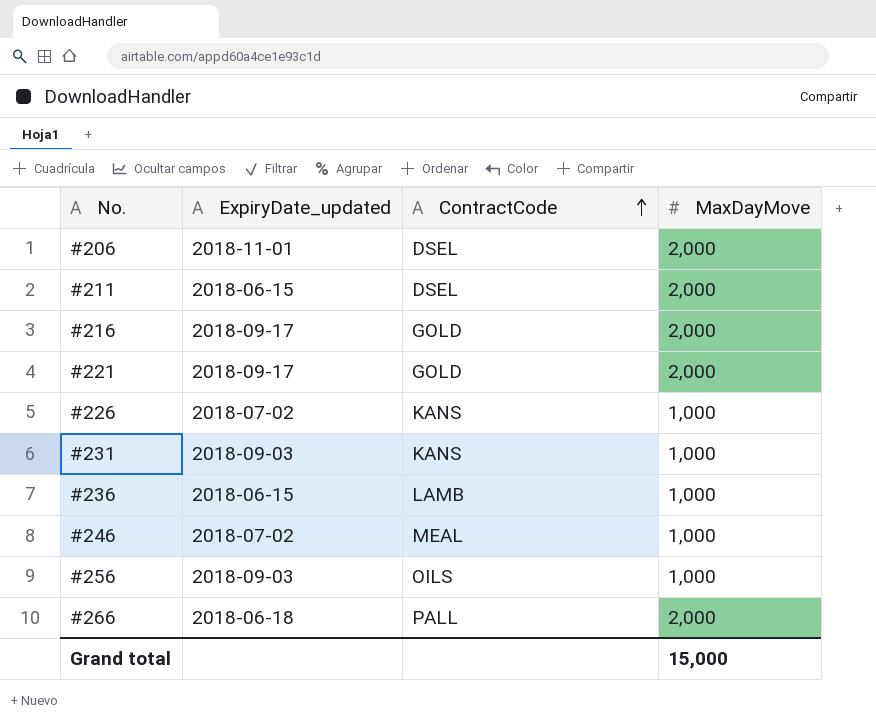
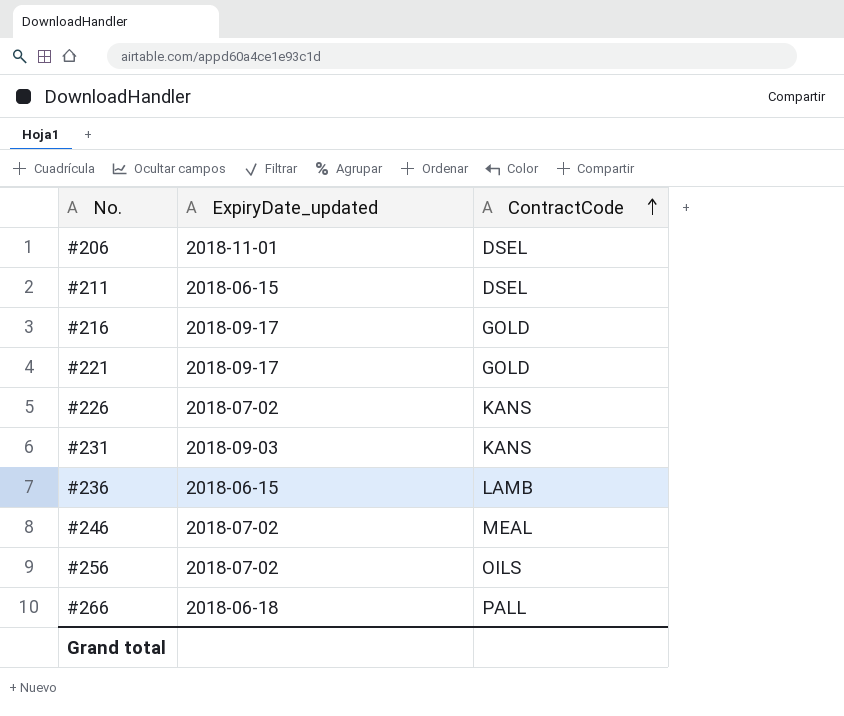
column MaxDayMove | position: 4 -> none
#256 | ExpiryDate_updated: 2018-09-03 -> 2018-07-02

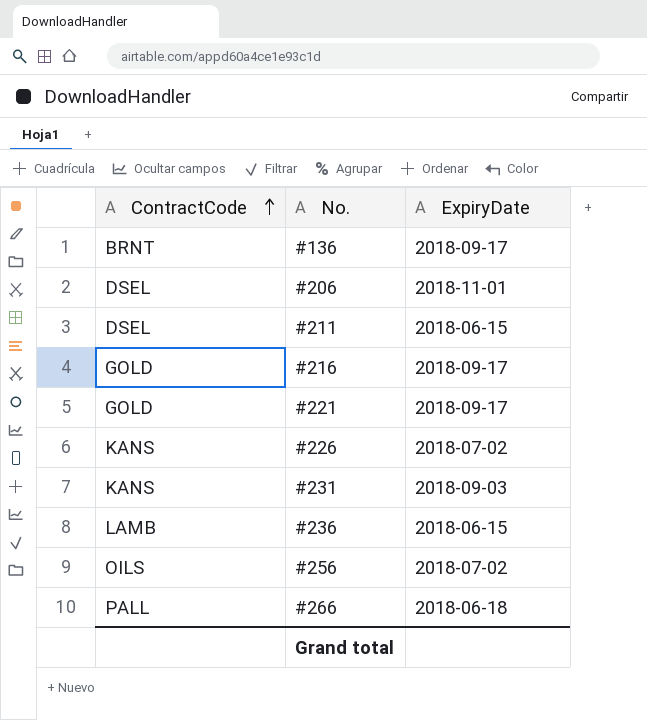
column ContractCode | position: 3 -> 1
column name: ExpiryDate_updated -> ExpiryDate
row #246: 2018-07-02 | MEAL -> none
row #136: none -> BRNT | 2018-09-17

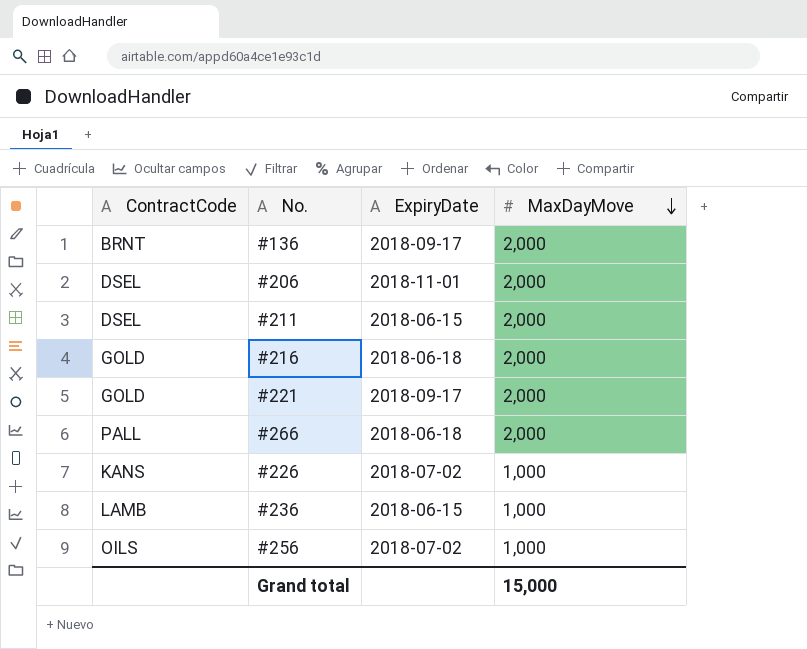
row order: ContractCode ascending -> MaxDayMove descending
column MaxDayMove | position: none -> 4
row #231: KANS | 2018-09-03 -> none
#216 | ExpiryDate: 2018-09-17 -> 2018-06-18

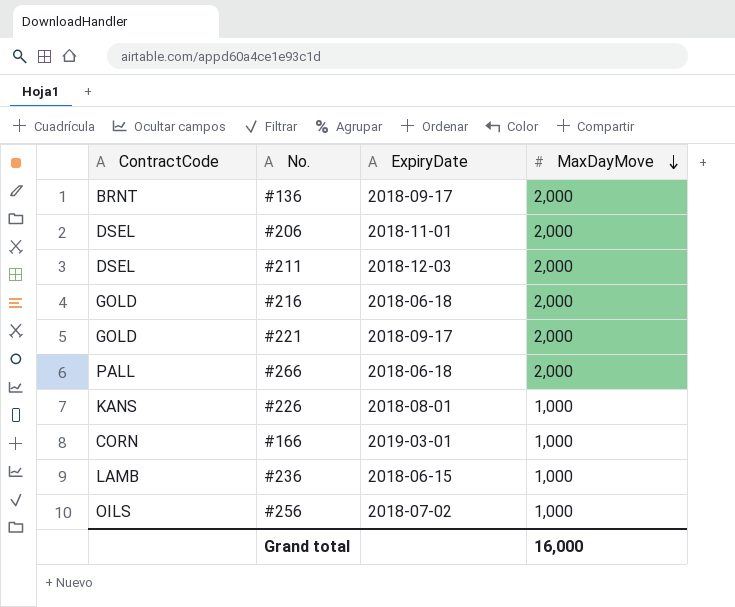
#211 | ExpiryDate: 2018-06-15 -> 2018-12-03
#226 | ExpiryDate: 2018-07-02 -> 2018-08-01
row #166: none -> CORN | 2019-03-01 | 1,000
Grand total | MaxDayMove: 15,000 -> 16,000

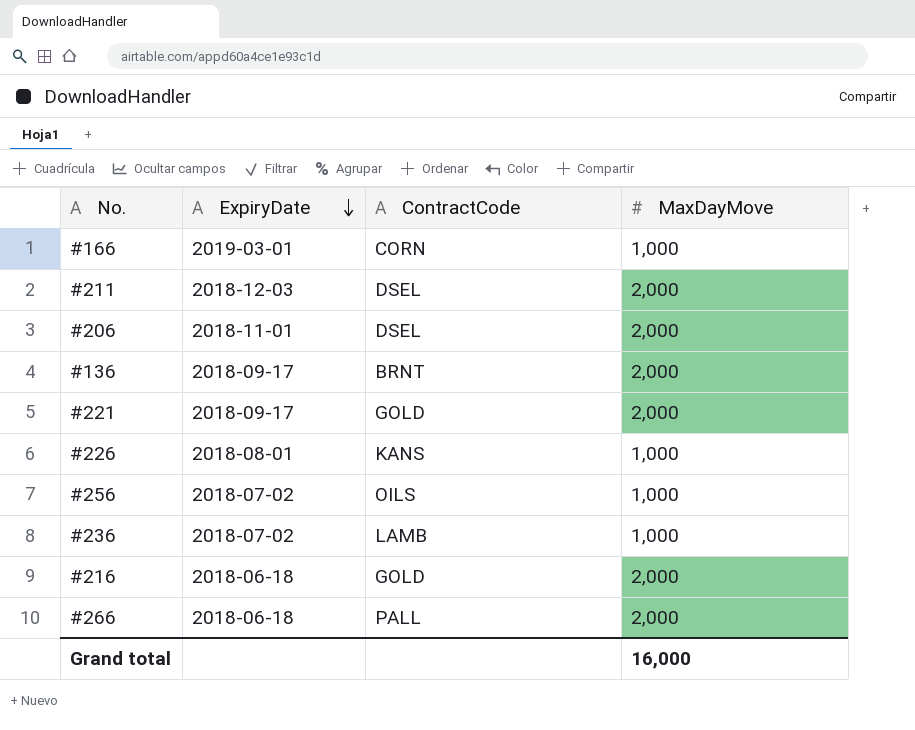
row order: MaxDayMove descending -> ExpiryDate descending
column ContractCode | position: 1 -> 3
#236 | ExpiryDate: 2018-06-15 -> 2018-07-02

